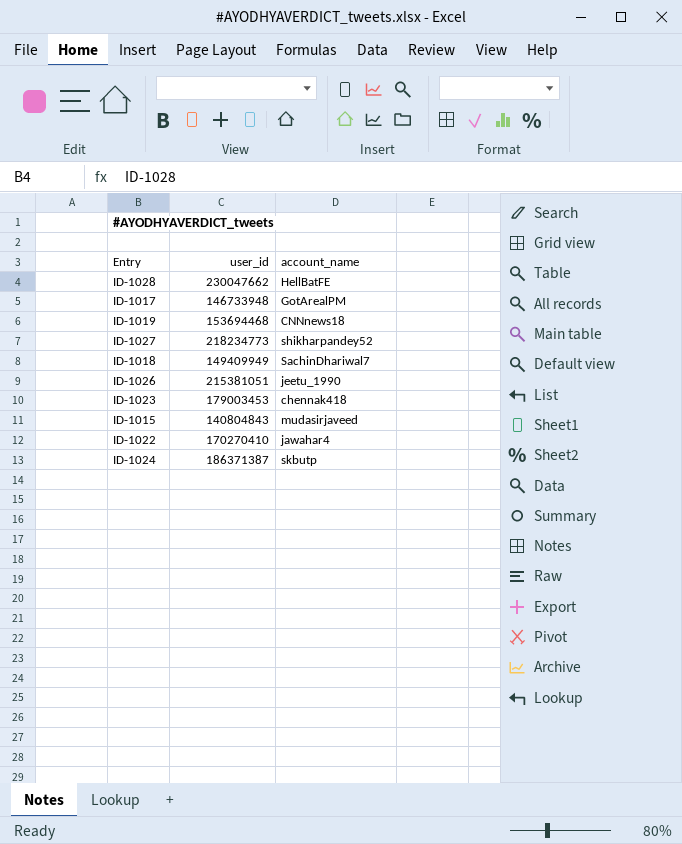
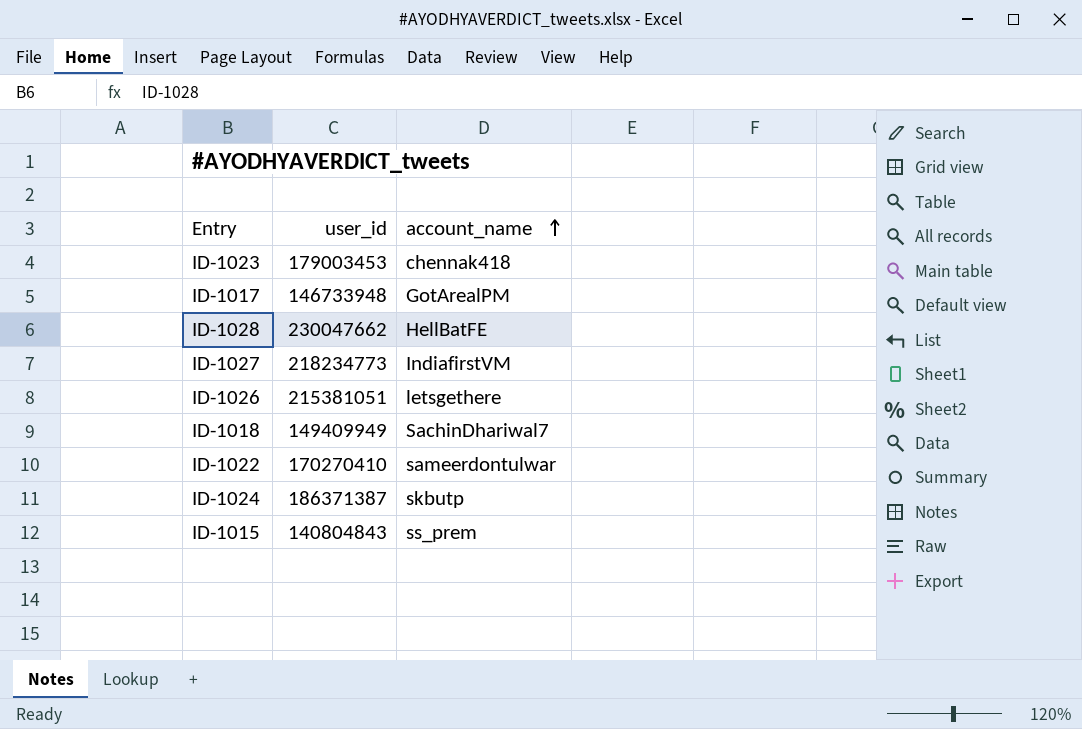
row order: none -> account_name ascending
row ID-1019: 153694468 | CNNnews18 -> none
ID-1027 | account_name: shikharpandey52 -> IndiafirstVM
ID-1026 | account_name: jeetu_1990 -> letsgethere
ID-1022 | account_name: jawahar4 -> sameerdontulwar
ID-1015 | account_name: mudasirjaveed -> ss_prem

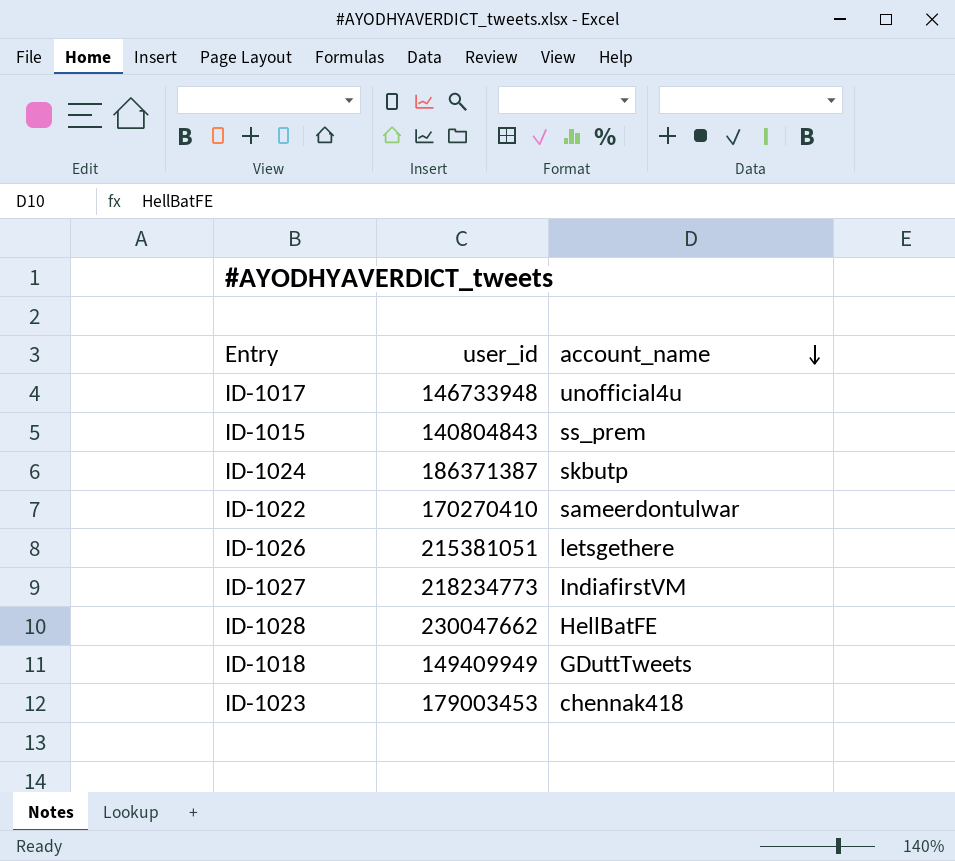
row order: account_name ascending -> account_name descending
ID-1017 | account_name: GotArealPM -> unofficial4u
ID-1018 | account_name: SachinDhariwal7 -> GDuttTweets

